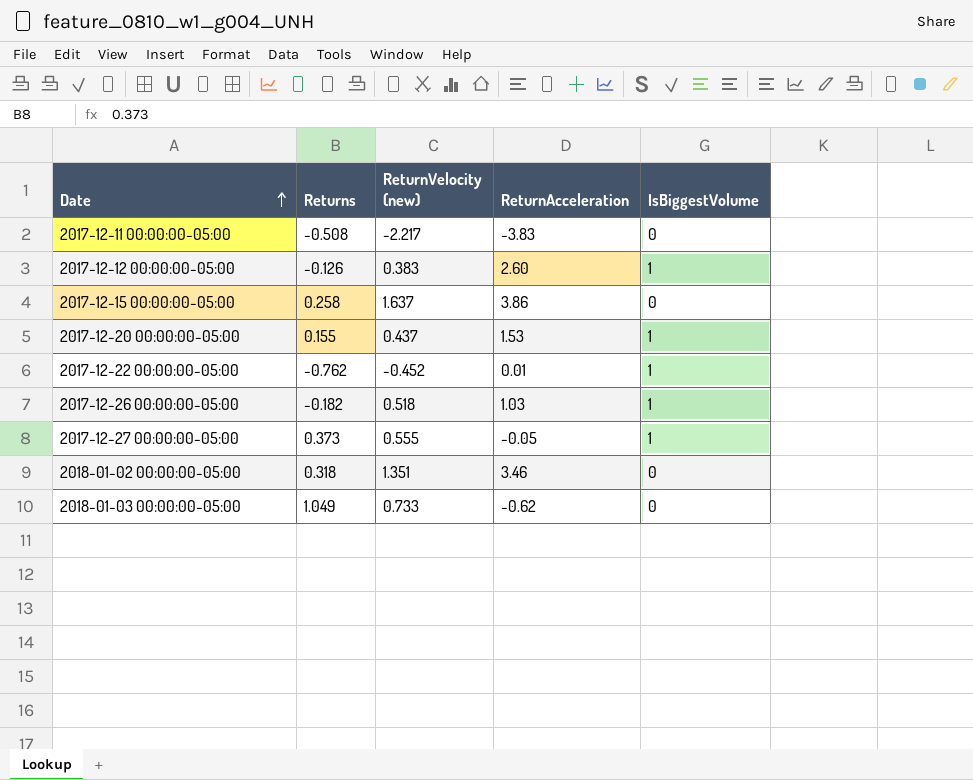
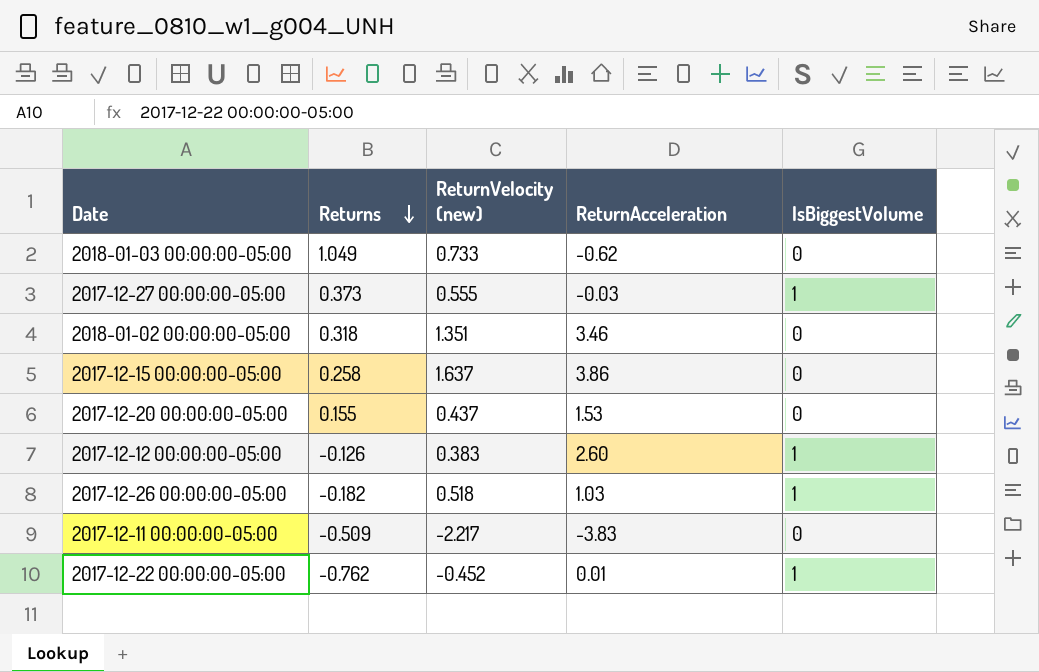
row order: Date ascending -> Returns descending
2017-12-27 00:00:00-05:00 | ReturnAcceleration: -0.05 -> -0.03
2017-12-20 00:00:00-05:00 | IsBiggestVolume: 1 -> 0
2017-12-11 00:00:00-05:00 | Returns: -0.508 -> -0.509

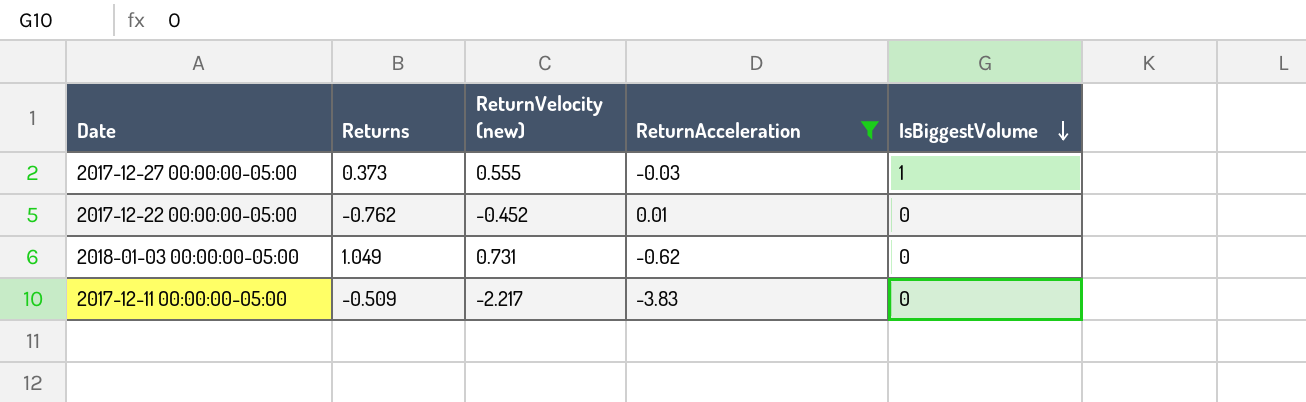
filter: none -> ReturnAcceleration <= 0.01
row order: Returns descending -> IsBiggestVolume descending
2017-12-22 00:00:00-05:00 | IsBiggestVolume: 1 -> 0
2018-01-03 00:00:00-05:00 | ReturnVelocity (new): 0.733 -> 0.731

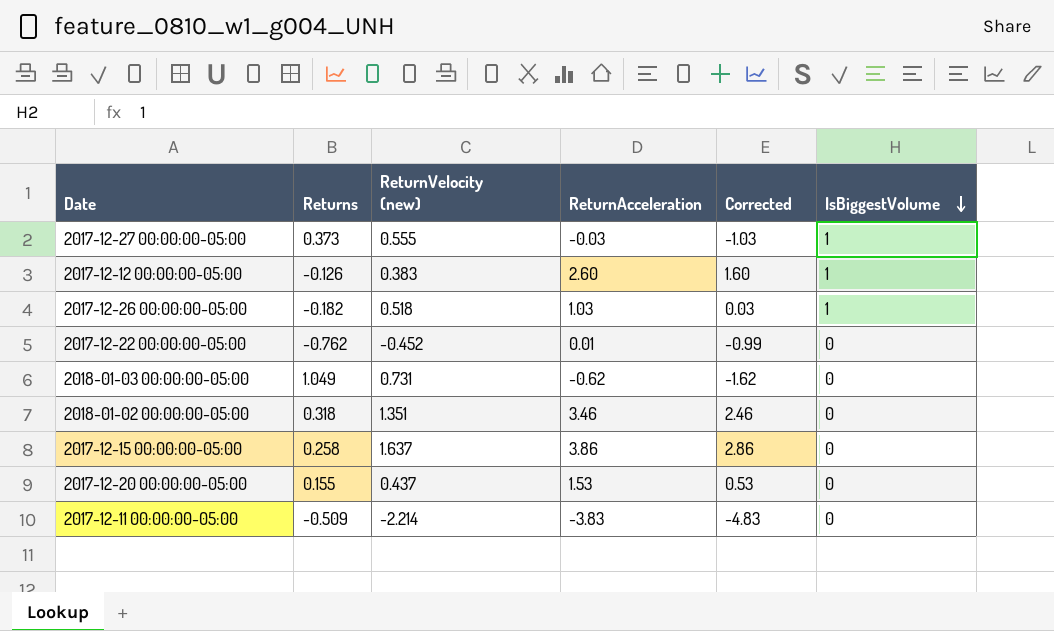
filter: ReturnAcceleration <= 0.01 -> none
column Corrected | formula: none -> [ReturnAcceleration] - 1
2017-12-11 00:00:00-05:00 | ReturnVelocity (new): -2.217 -> -2.214

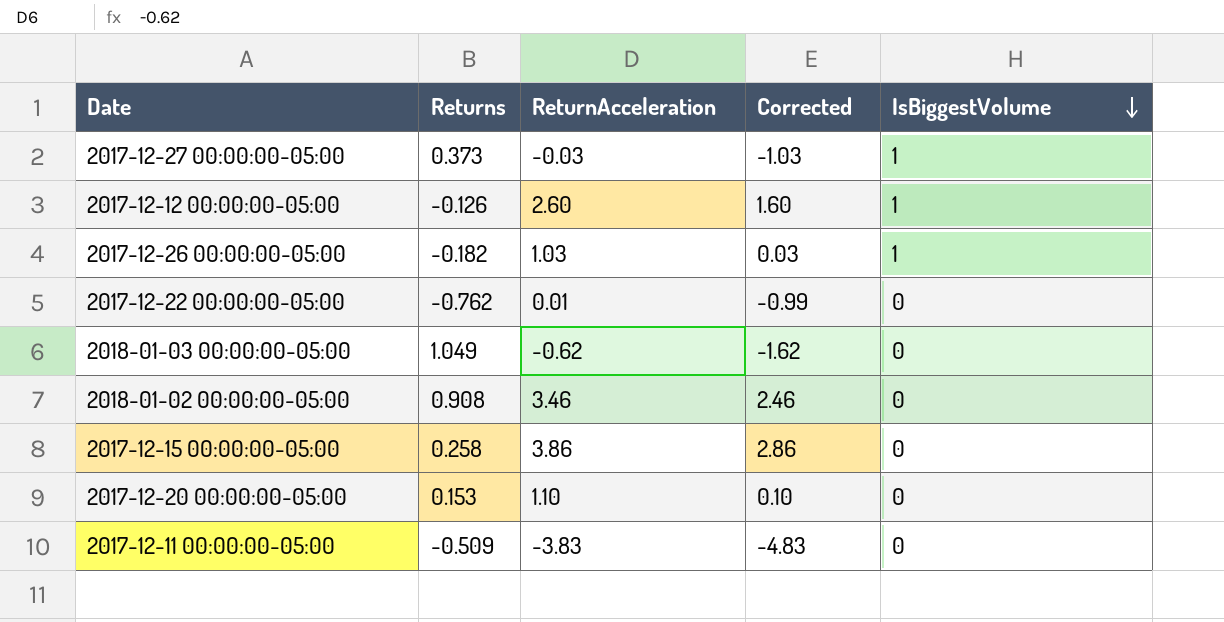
column ReturnVelocity (new) | position: 3 -> none
2018-01-02 00:00:00-05:00 | Returns: 0.318 -> 0.908
2017-12-20 00:00:00-05:00 | Returns: 0.155 -> 0.153
2017-12-20 00:00:00-05:00 | ReturnAcceleration: 1.53 -> 1.10
2017-12-20 00:00:00-05:00 | Corrected: 0.53 -> 0.10

